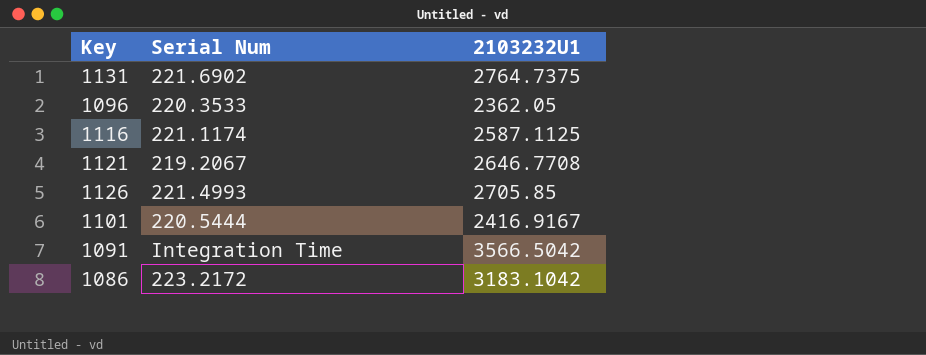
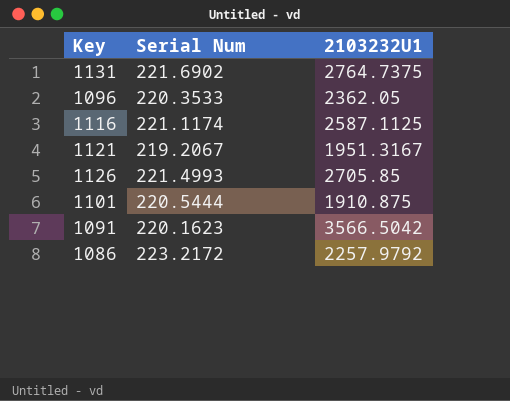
1121 | 2103232U1: 2646.7708 -> 1951.3167
1101 | 2103232U1: 2416.9167 -> 1910.875
1091 | Serial Num: Integration Time -> 220.1623
1086 | 2103232U1: 3183.1042 -> 2257.9792

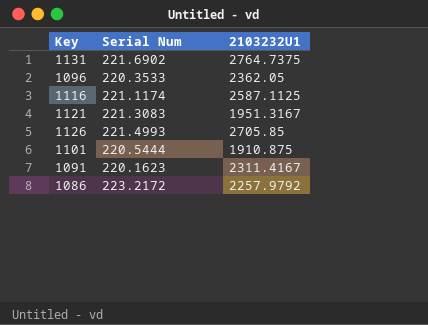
1121 | Serial Num: 219.2067 -> 221.3083
1091 | 2103232U1: 3566.5042 -> 2311.4167

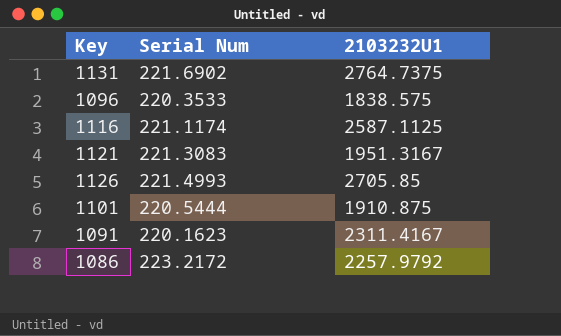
1096 | 2103232U1: 2362.05 -> 1838.575

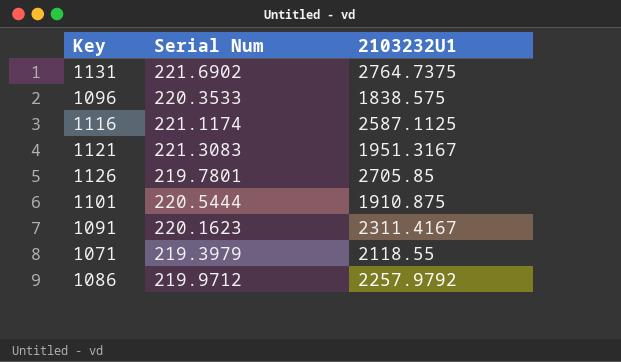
1126 | Serial Num: 221.4993 -> 219.7801
row 1071: none -> 219.3979 | 2118.55
1086 | Serial Num: 223.2172 -> 219.9712

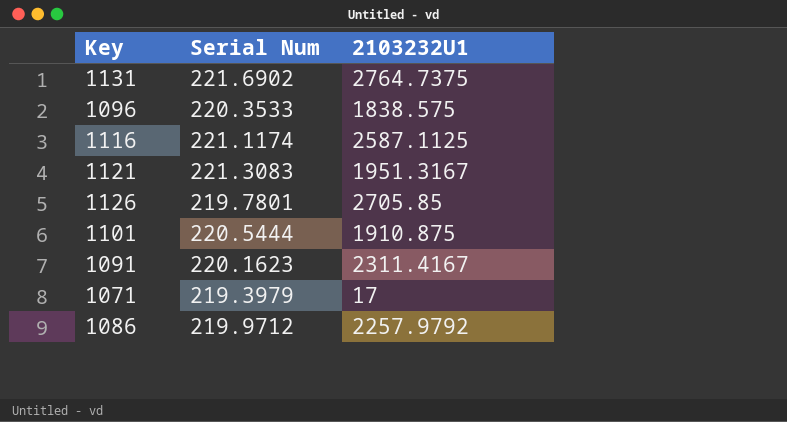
1071 | 2103232U1: 2118.55 -> 17

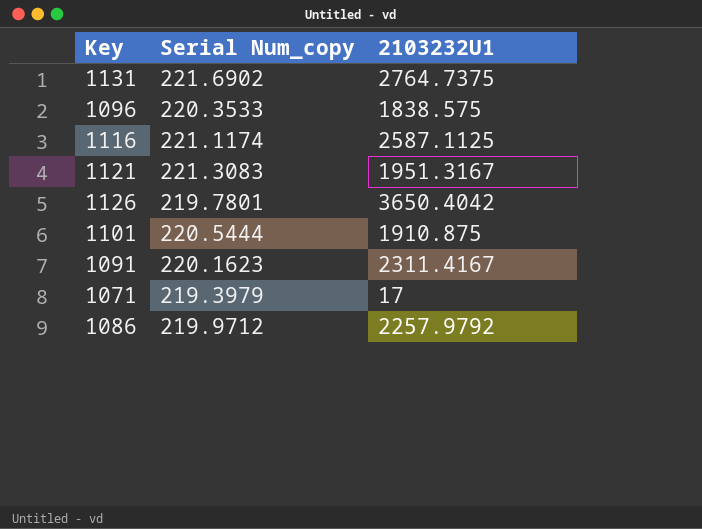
column name: Serial Num -> Serial Num_copy
1126 | 2103232U1: 2705.85 -> 3650.4042

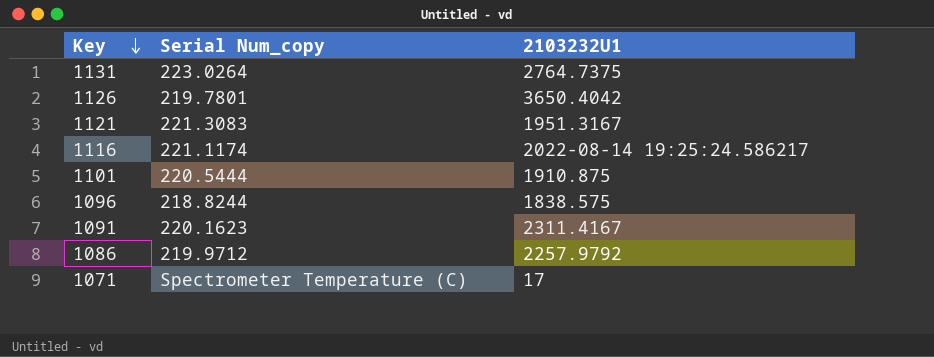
row order: none -> Key descending
1131 | Serial Num_copy: 221.6902 -> 223.0264
1116 | 2103232U1: 2587.1125 -> 2022-08-14 19:25:24.586217
1096 | Serial Num_copy: 220.3533 -> 218.8244
1071 | Serial Num_copy: 219.3979 -> Spectrometer Temperature (C)

